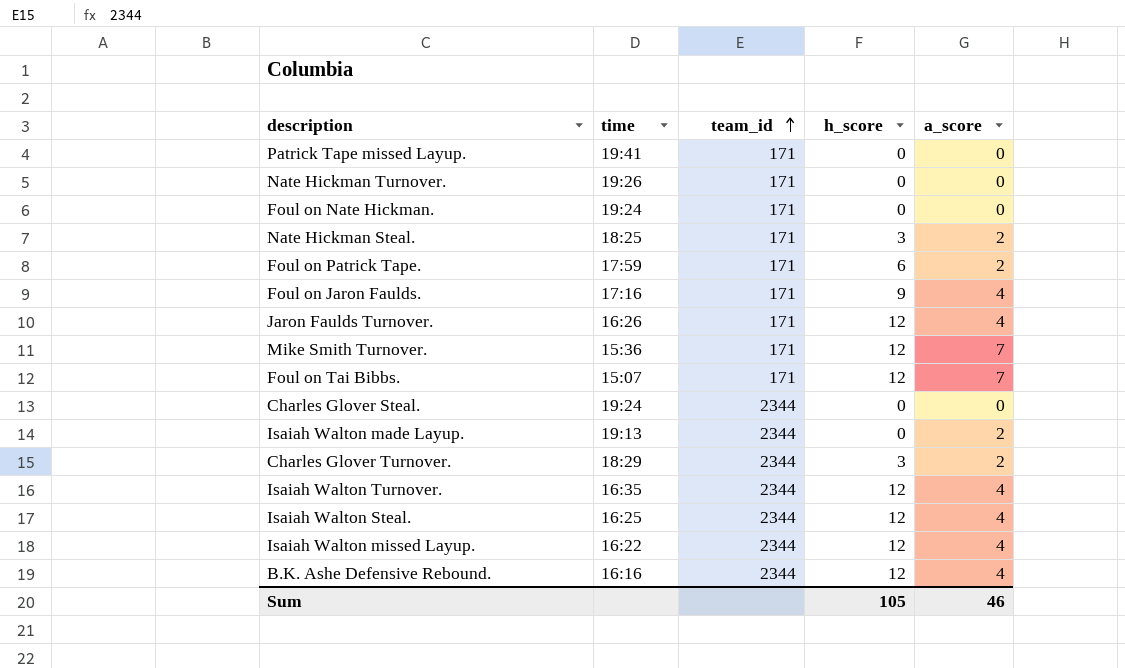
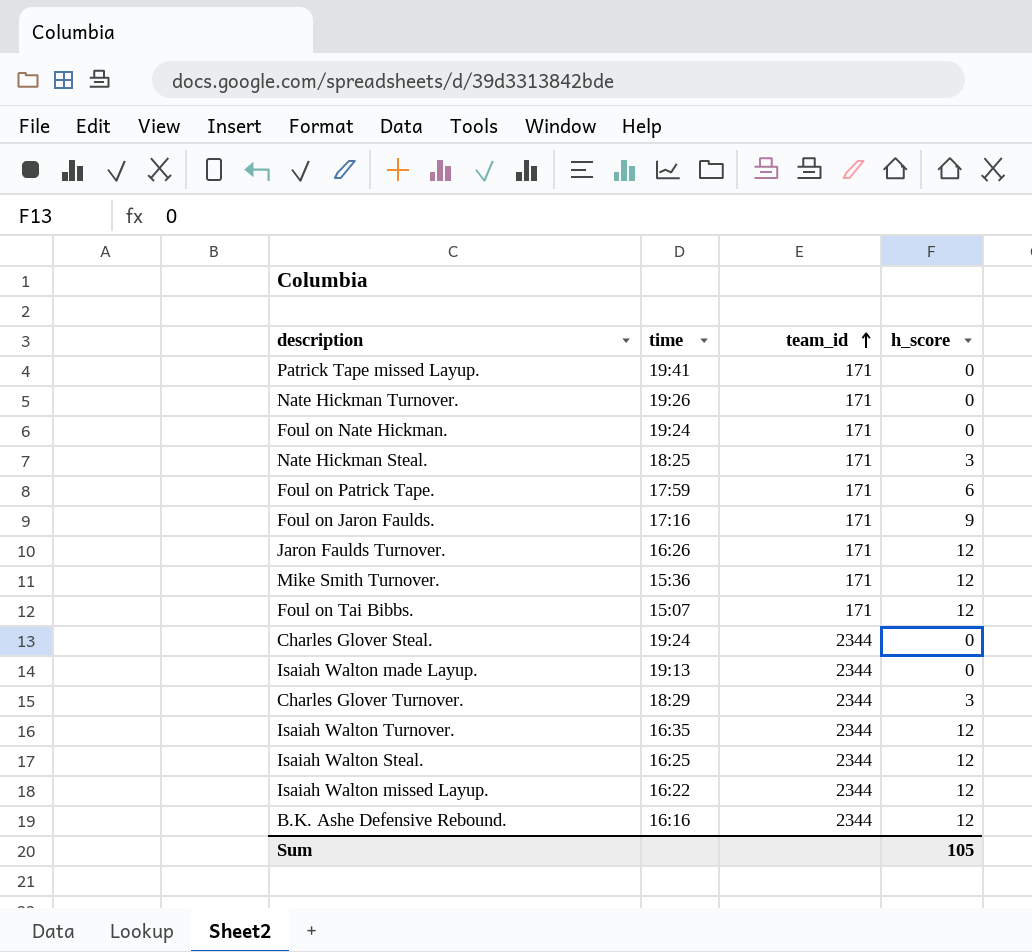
column a_score | position: 5 -> none

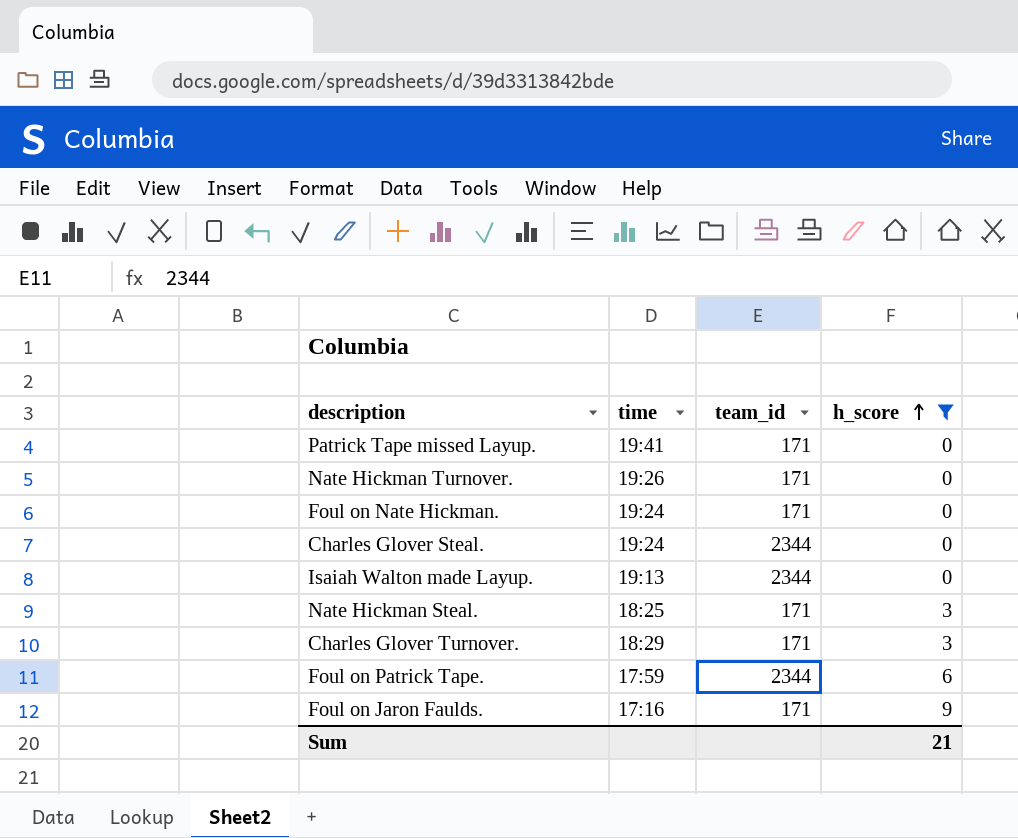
filter: none -> h_score != 12
row order: team_id ascending -> h_score ascending
Charles Glover Turnover. | team_id: 2344 -> 171
Foul on Patrick Tape. | team_id: 171 -> 2344
Sum | h_score: 105 -> 21

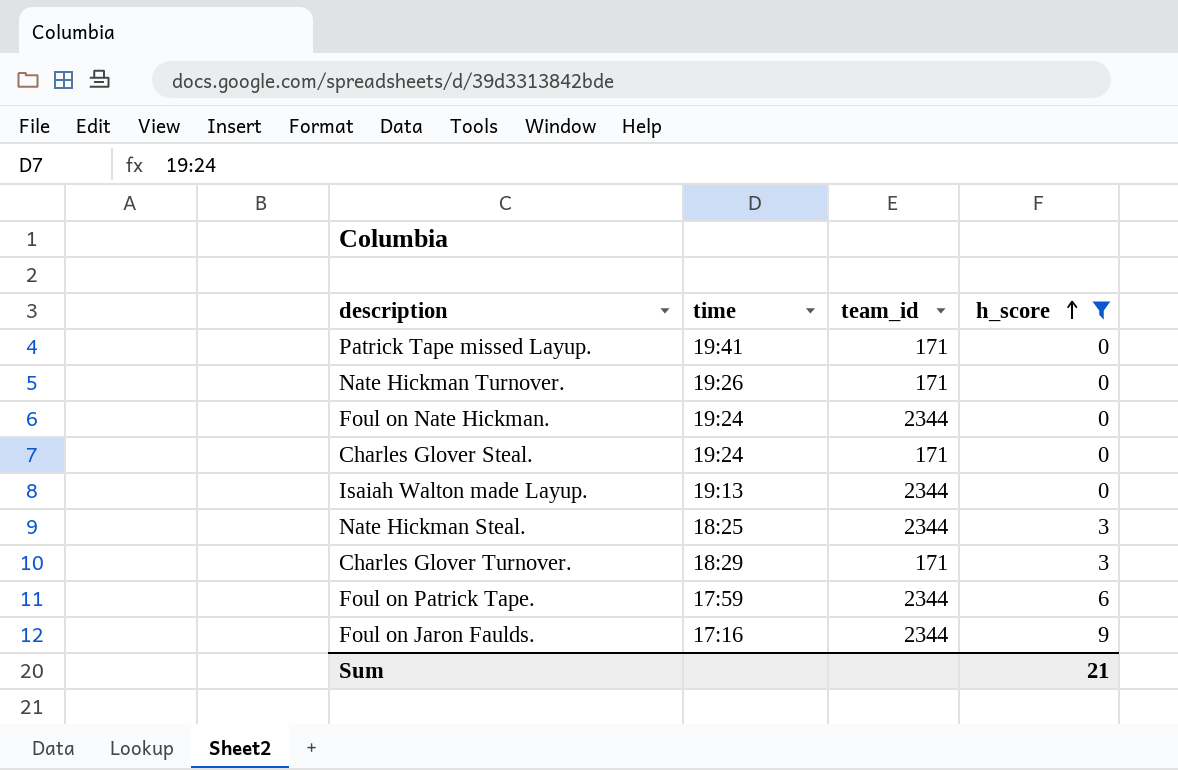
Foul on Nate Hickman. | team_id: 171 -> 2344
Charles Glover Steal. | team_id: 2344 -> 171
Nate Hickman Steal. | team_id: 171 -> 2344
Foul on Jaron Faulds. | team_id: 171 -> 2344

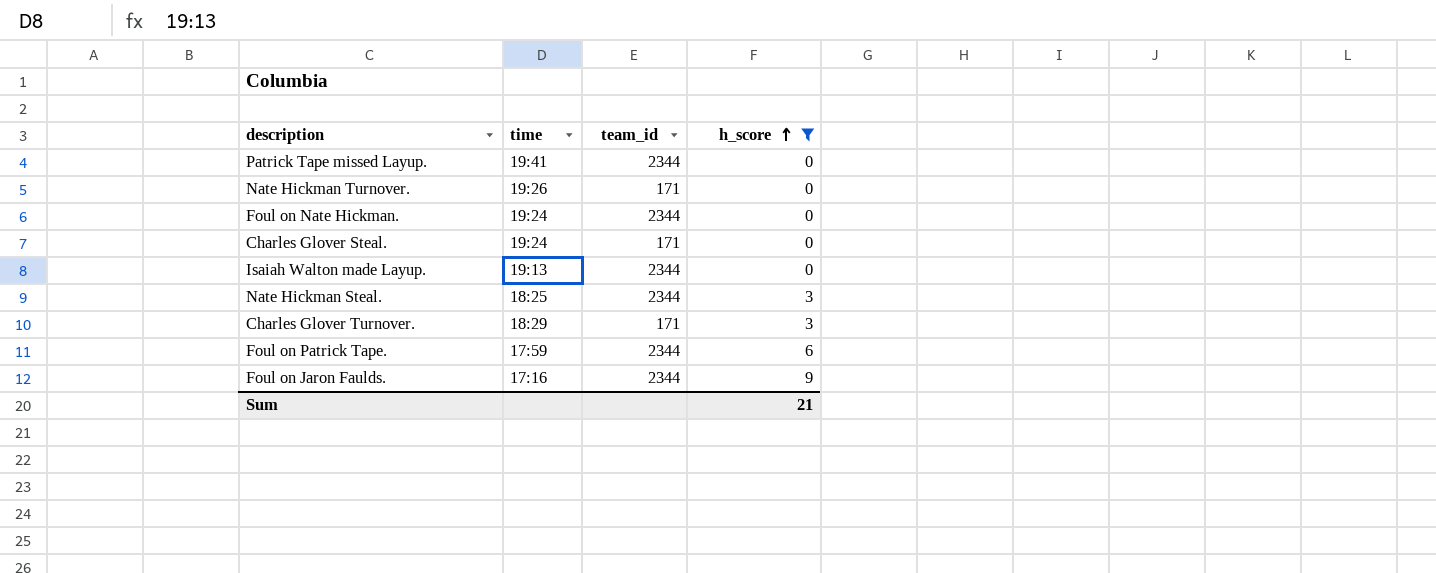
Patrick Tape missed Layup. | team_id: 171 -> 2344

